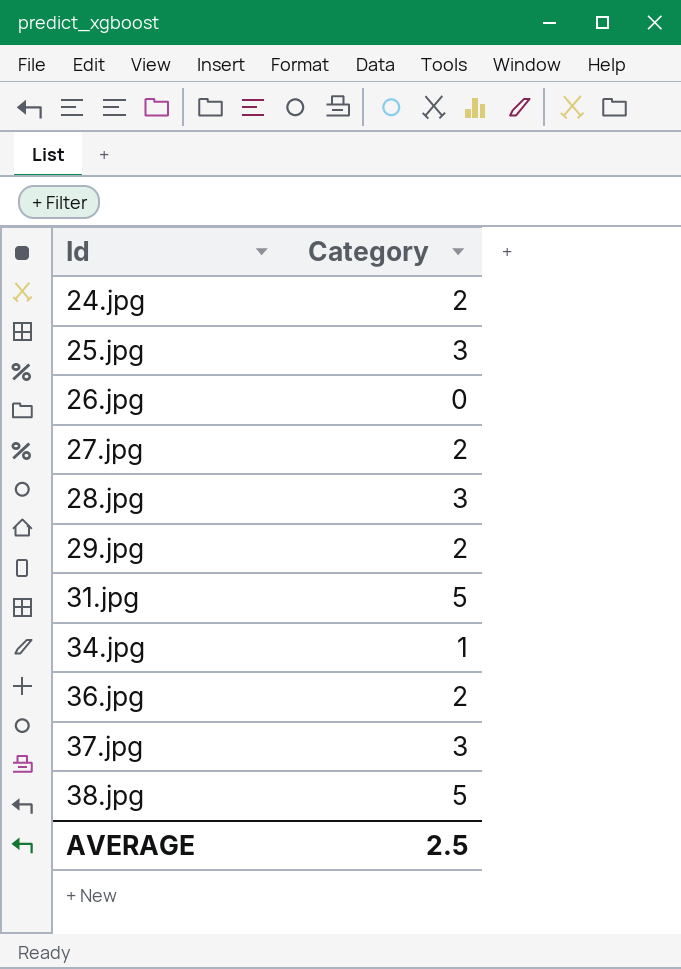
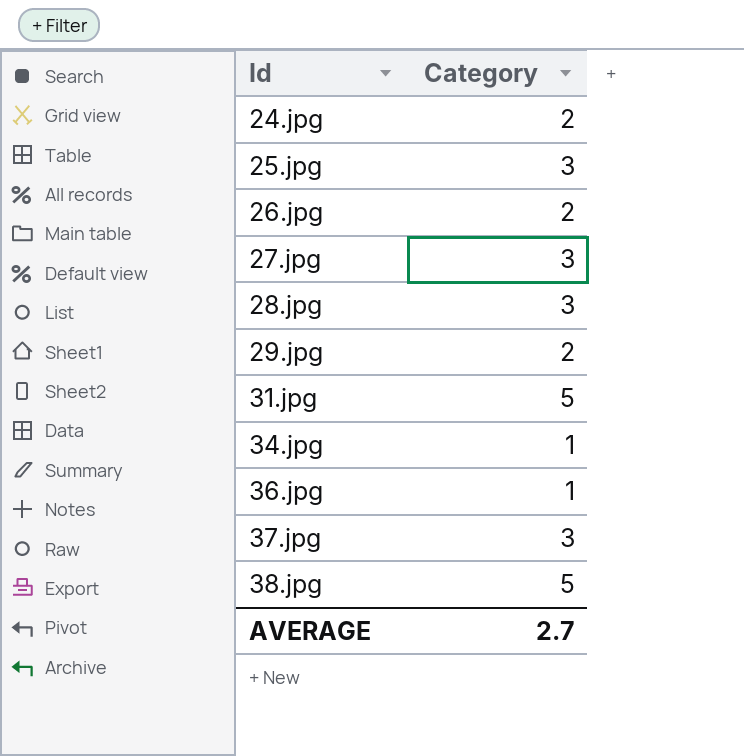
26.jpg | Category: 0 -> 2
27.jpg | Category: 2 -> 3
36.jpg | Category: 2 -> 1
AVERAGE | Category: 2.5 -> 2.7

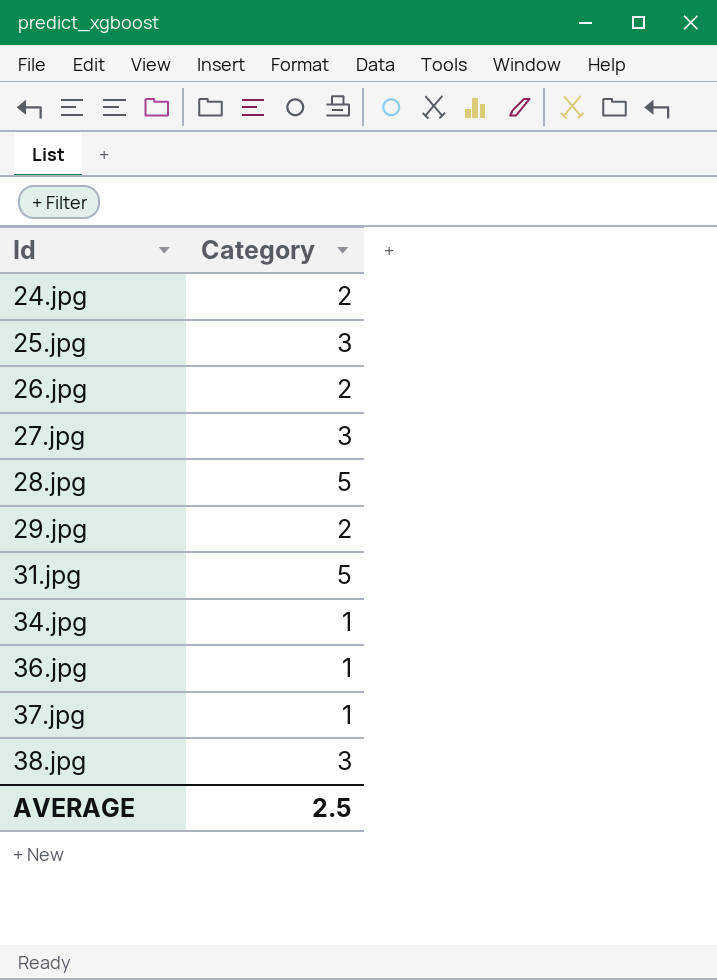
28.jpg | Category: 3 -> 5
37.jpg | Category: 3 -> 1
38.jpg | Category: 5 -> 3
AVERAGE | Category: 2.7 -> 2.5

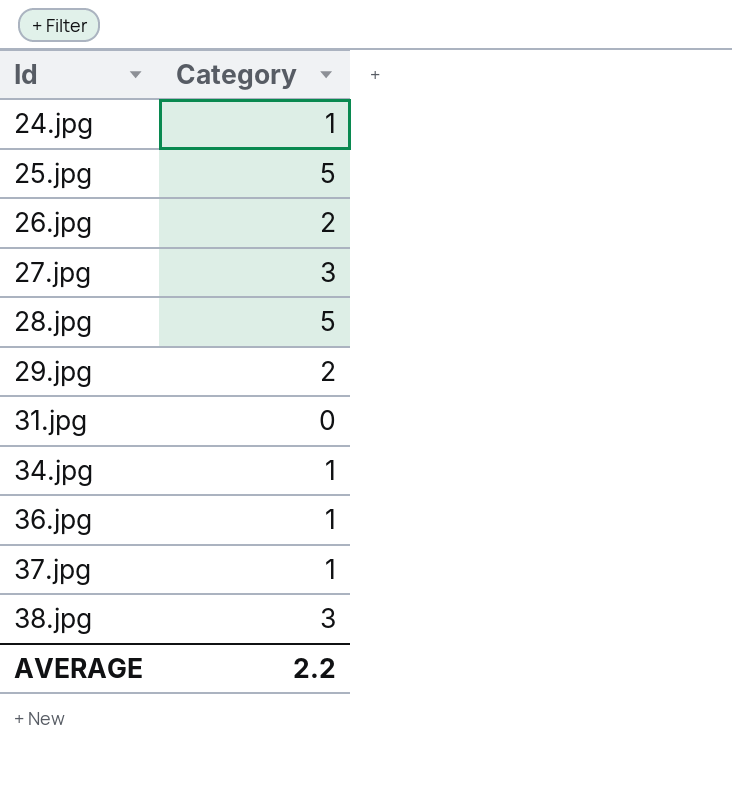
24.jpg | Category: 2 -> 1
25.jpg | Category: 3 -> 5
31.jpg | Category: 5 -> 0
AVERAGE | Category: 2.5 -> 2.2

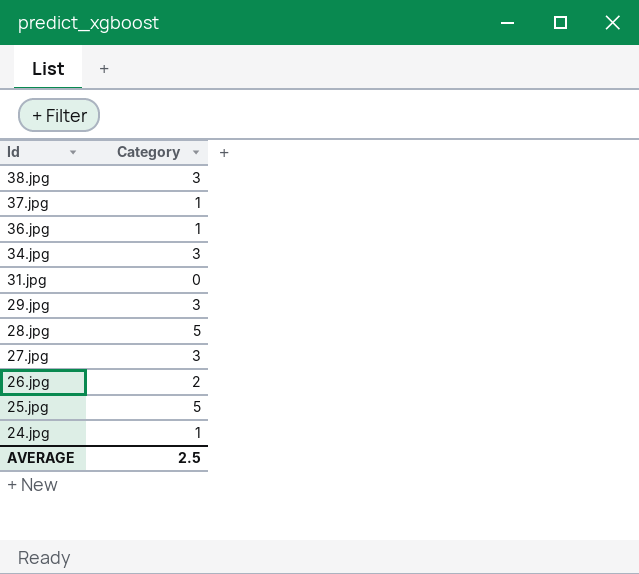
row order: Id ascending -> Id descending
34.jpg | Category: 1 -> 3
29.jpg | Category: 2 -> 3
AVERAGE | Category: 2.2 -> 2.5

